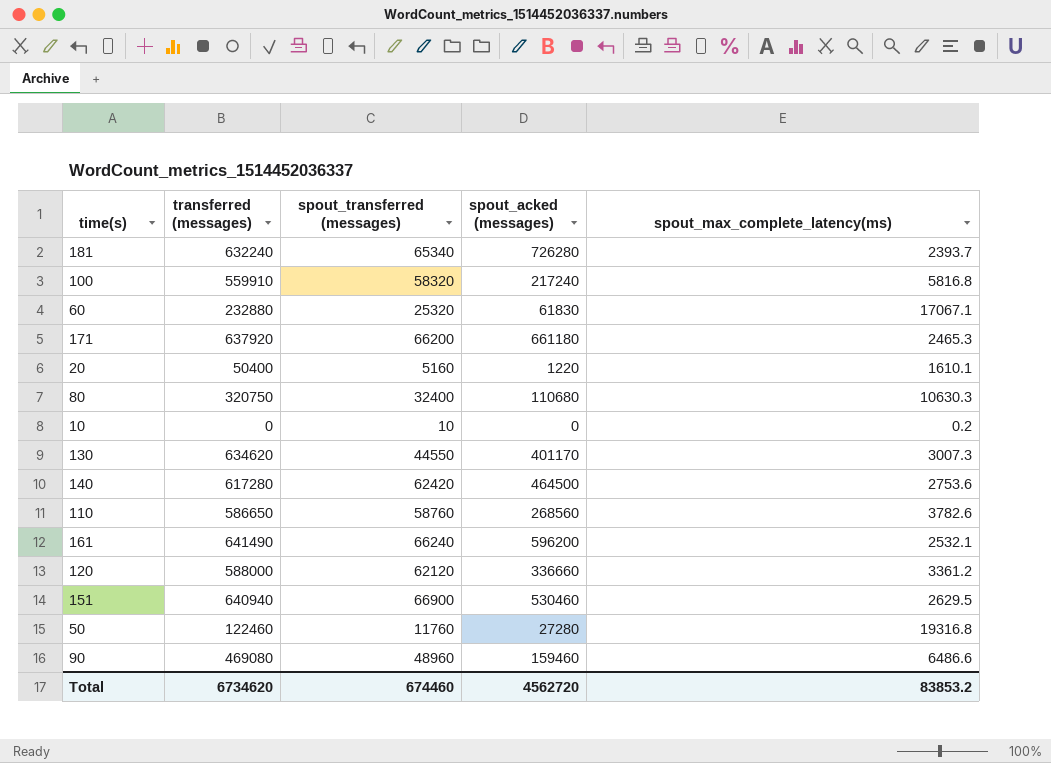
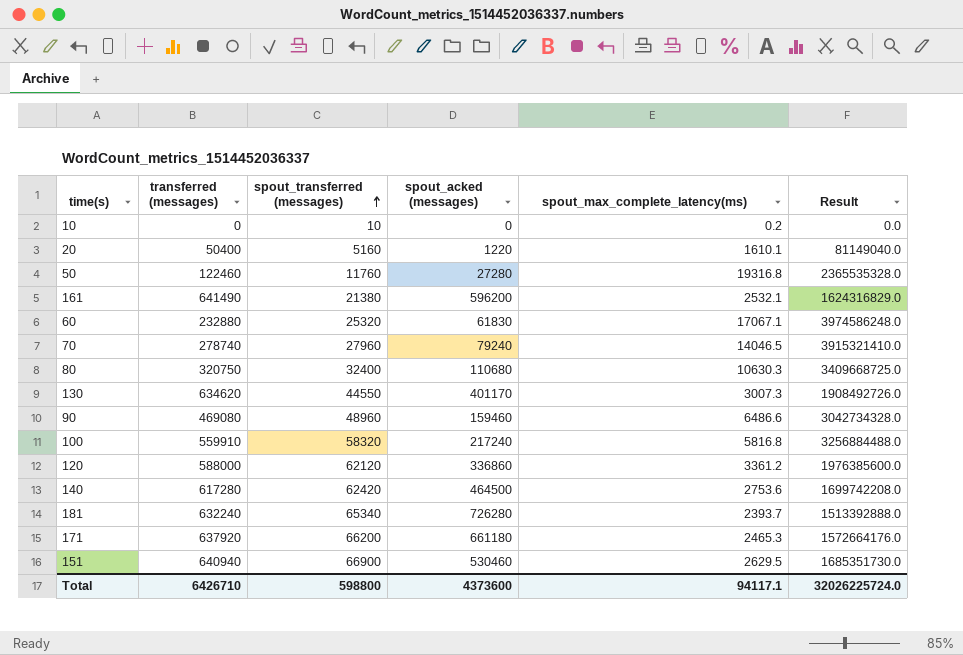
row order: none -> spout_transferred (messages) ascending
column Result | formula: none -> [transferred (messages)] * [spout_max_complete_latency(ms)]
row 110: 586650 | 58760 | 268560 | 3782.6 -> none
161 | spout_transferred (messages): 66240 -> 21380
row 70: none -> 278740 | 27960 | 79240 | 14046.5 | 3915321410.0
120 | spout_acked (messages): 336660 -> 336860
Total | transferred (messages): 6734620 -> 6426710
Total | spout_transferred (messages): 674460 -> 598800
Total | spout_acked (messages): 4562720 -> 4373600
Total | spout_max_complete_latency(ms): 83853.2 -> 94117.1

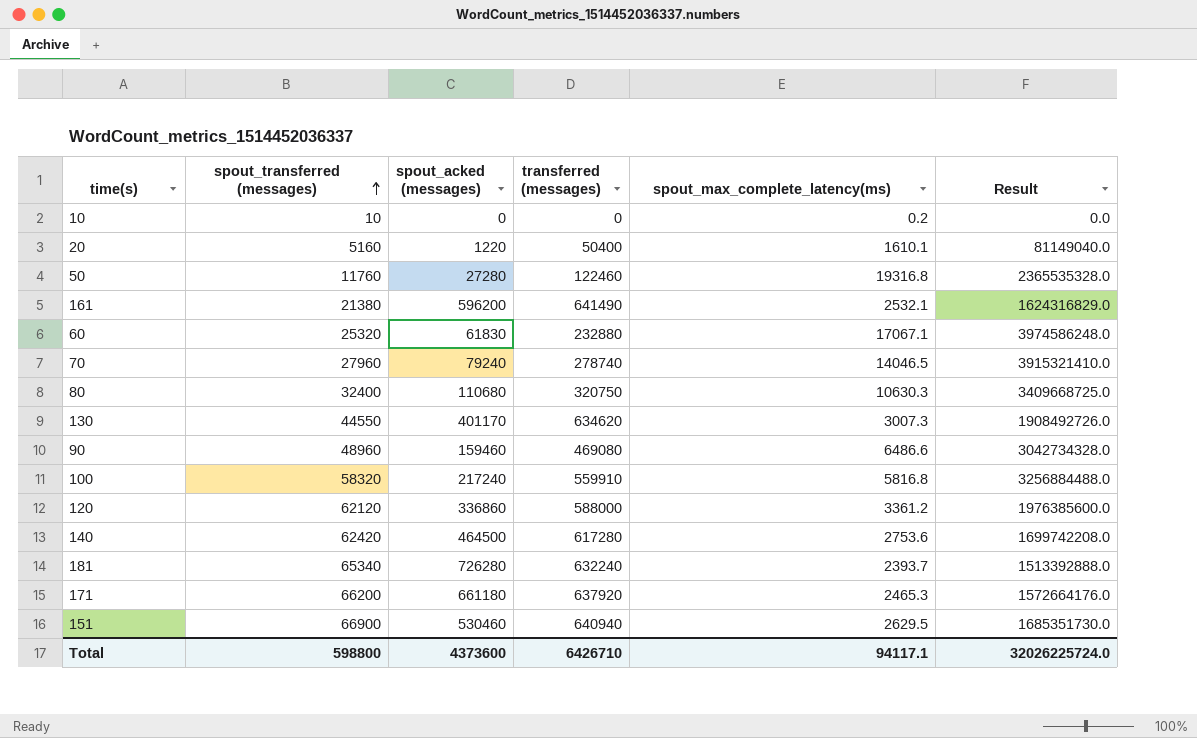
column transferred (messages) | position: 2 -> 4

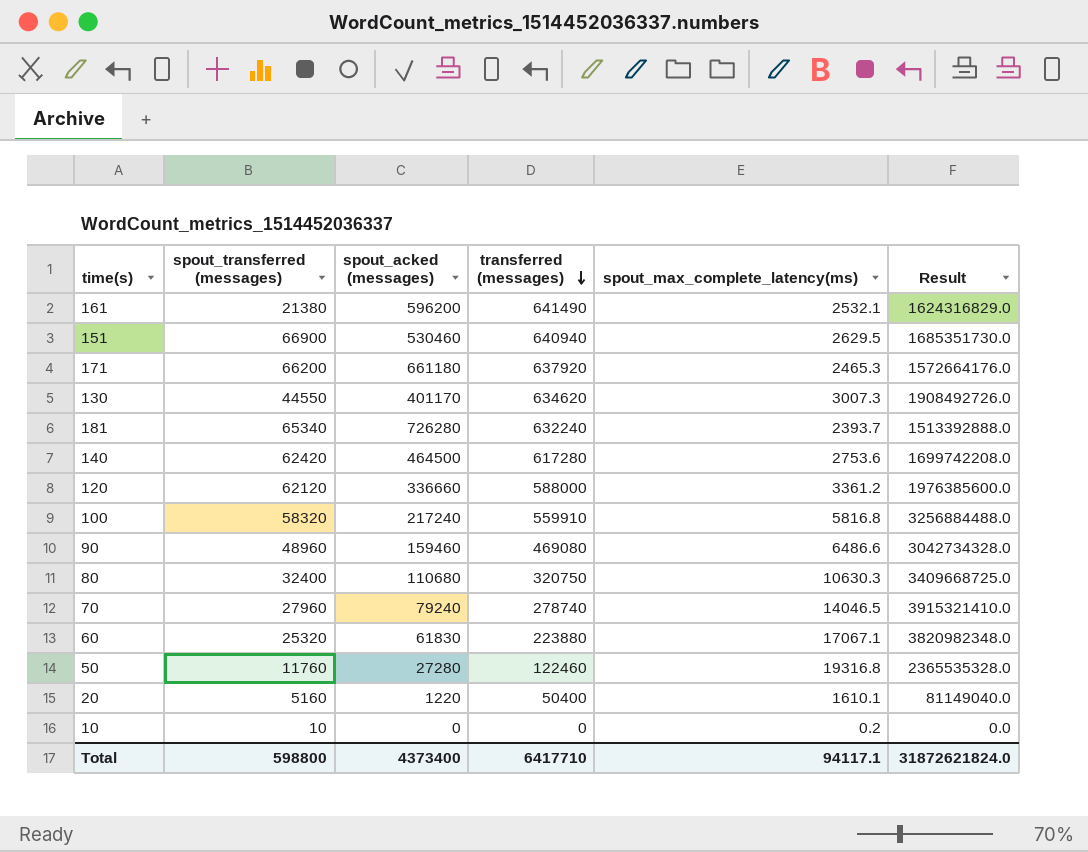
row order: spout_transferred (messages) ascending -> transferred (messages) descending
120 | spout_acked (messages): 336860 -> 336660
60 | transferred (messages): 232880 -> 223880
60 | Result: 3974586248.0 -> 3820982348.0
Total | spout_acked (messages): 4373600 -> 4373400
Total | transferred (messages): 6426710 -> 6417710
Total | Result: 32026225724.0 -> 31872621824.0

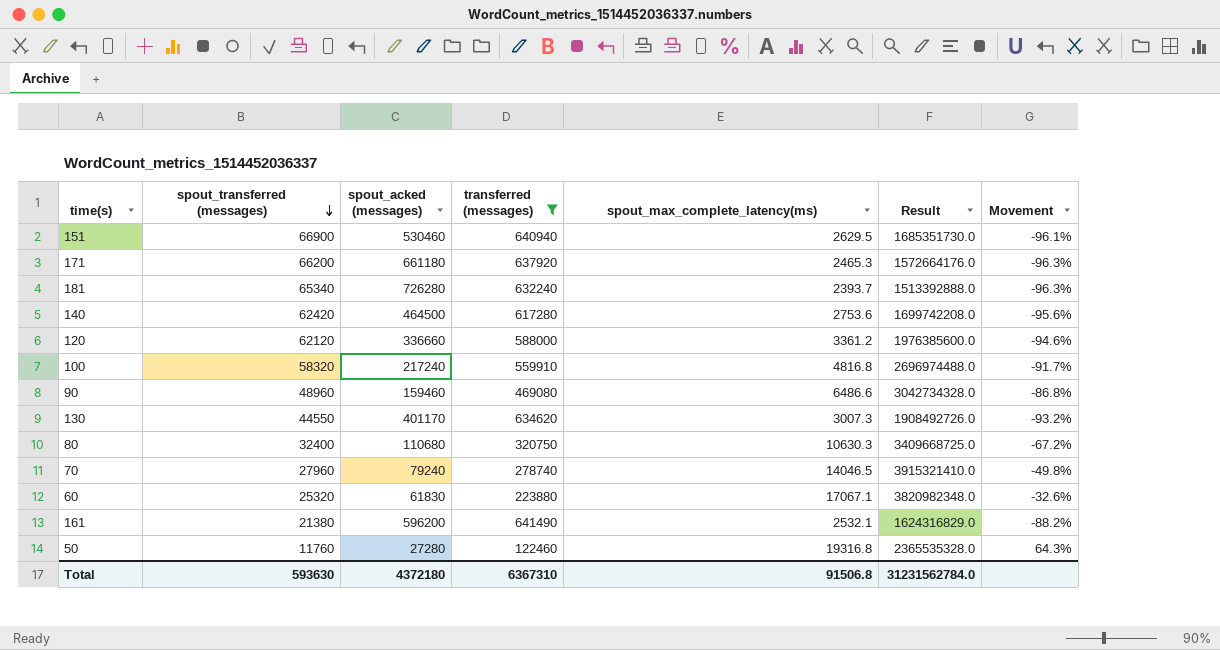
filter: none -> transferred (messages) >= 122460
row order: transferred (messages) descending -> spout_transferred (messages) descending
column Movement | formula: none -> ([spout_max_complete_latency(ms)] - [spout_transferred (messages)]) / [spout_transferred (messages)]
100 | spout_max_complete_latency(ms): 5816.8 -> 4816.8
100 | Result: 3256884488.0 -> 2696974488.0
Total | spout_transferred (messages): 598800 -> 593630
Total | spout_acked (messages): 4373400 -> 4372180
Total | transferred (messages): 6417710 -> 6367310
Total | spout_max_complete_latency(ms): 94117.1 -> 91506.8
Total | Result: 31872621824.0 -> 31231562784.0

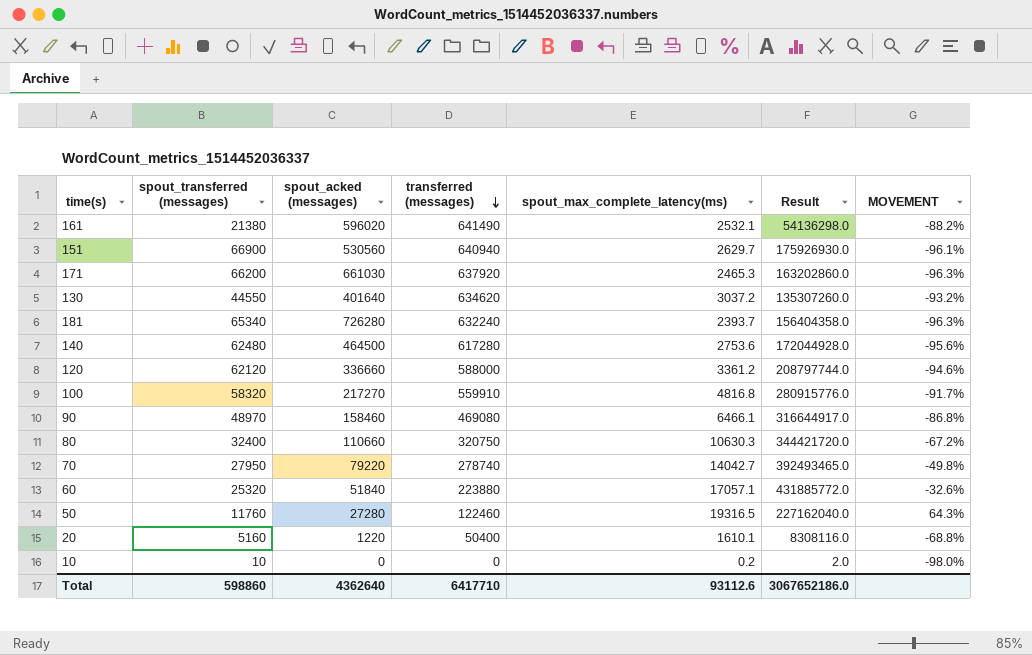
filter: transferred (messages) >= 122460 -> none
row order: spout_transferred (messages) descending -> transferred (messages) descending
column Result | formula: [transferred (messages)] * [spout_max_complete_latency(ms)] -> [spout_transferred (messages)] * [spout_max_complete_latency(ms)]
column name: Movement -> MOVEMENT
161 | spout_acked (messages): 596200 -> 596020
151 | spout_acked (messages): 530460 -> 530560
151 | spout_max_complete_latency(ms): 2629.5 -> 2629.7
171 | spout_acked (messages): 661180 -> 661030
130 | spout_acked (messages): 401170 -> 401640
130 | spout_max_complete_latency(ms): 3007.3 -> 3037.2
140 | spout_transferred (messages): 62420 -> 62480
100 | spout_acked (messages): 217240 -> 217270
90 | spout_transferred (messages): 48960 -> 48970
90 | spout_acked (messages): 159460 -> 158460
90 | spout_max_complete_latency(ms): 6486.6 -> 6466.1
80 | spout_acked (messages): 110680 -> 110660
70 | spout_transferred (messages): 27960 -> 27950
70 | spout_acked (messages): 79240 -> 79220
70 | spout_max_complete_latency(ms): 14046.5 -> 14042.7
60 | spout_acked (messages): 61830 -> 51840
60 | spout_max_complete_latency(ms): 17067.1 -> 17057.1
50 | spout_max_complete_latency(ms): 19316.8 -> 19316.5
Total | spout_transferred (messages): 593630 -> 598860
Total | spout_acked (messages): 4372180 -> 4362640
Total | transferred (messages): 6367310 -> 6417710
Total | spout_max_complete_latency(ms): 91506.8 -> 93112.6
Total | Result: 31231562784.0 -> 3067652186.0

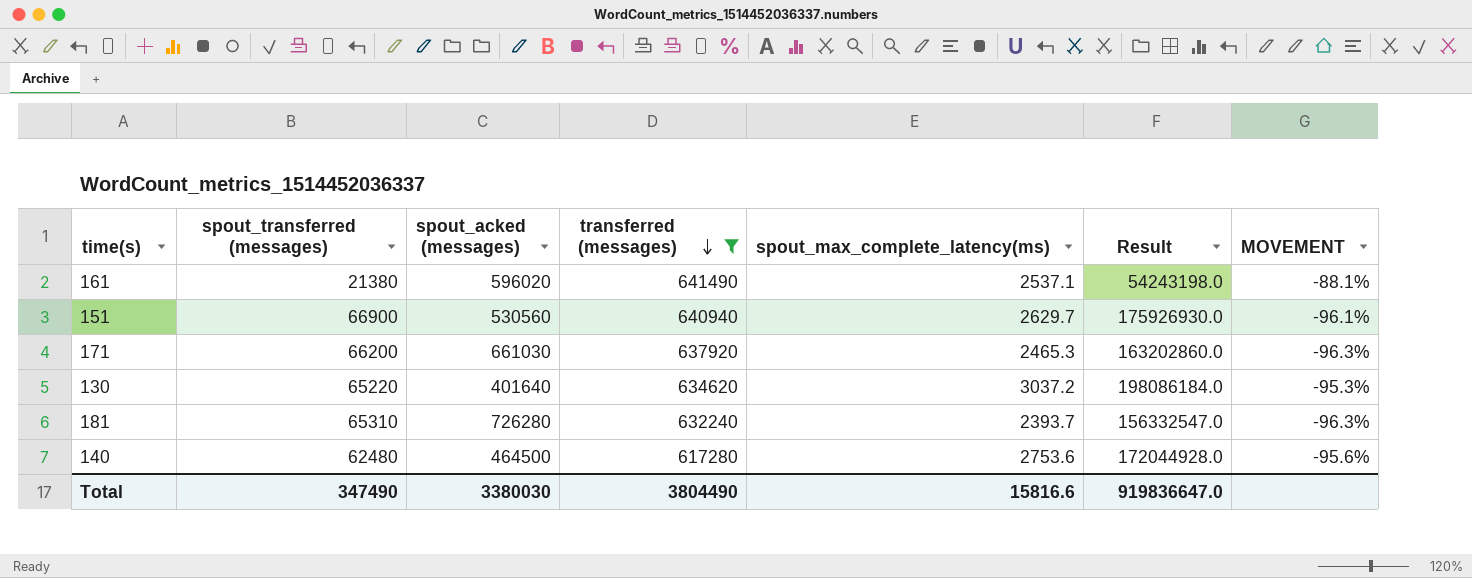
filter: none -> transferred (messages) >= 617280
161 | spout_max_complete_latency(ms): 2532.1 -> 2537.1
161 | Result: 54136298.0 -> 54243198.0
161 | MOVEMENT: -88.2% -> -88.1%
130 | spout_transferred (messages): 44550 -> 65220
130 | Result: 135307260.0 -> 198086184.0
130 | MOVEMENT: -93.2% -> -95.3%
181 | spout_transferred (messages): 65340 -> 65310
181 | Result: 156404358.0 -> 156332547.0
Total | spout_transferred (messages): 598860 -> 347490
Total | spout_acked (messages): 4362640 -> 3380030
Total | transferred (messages): 6417710 -> 3804490
Total | spout_max_complete_latency(ms): 93112.6 -> 15816.6
Total | Result: 3067652186.0 -> 919836647.0

